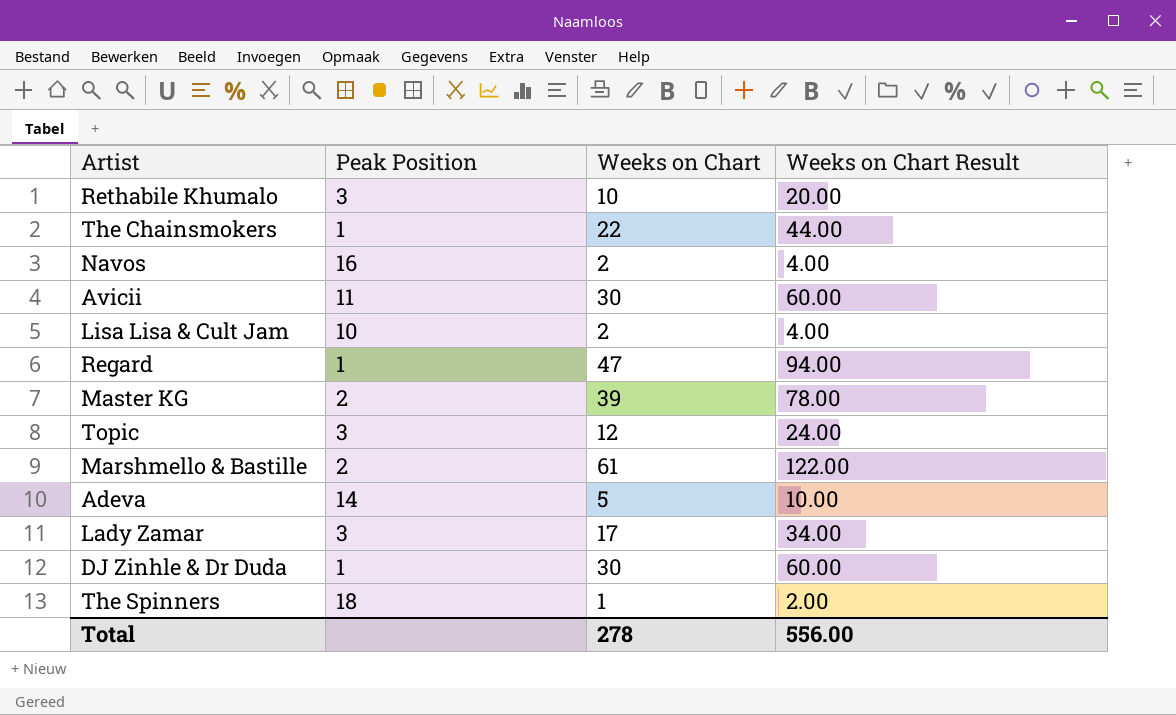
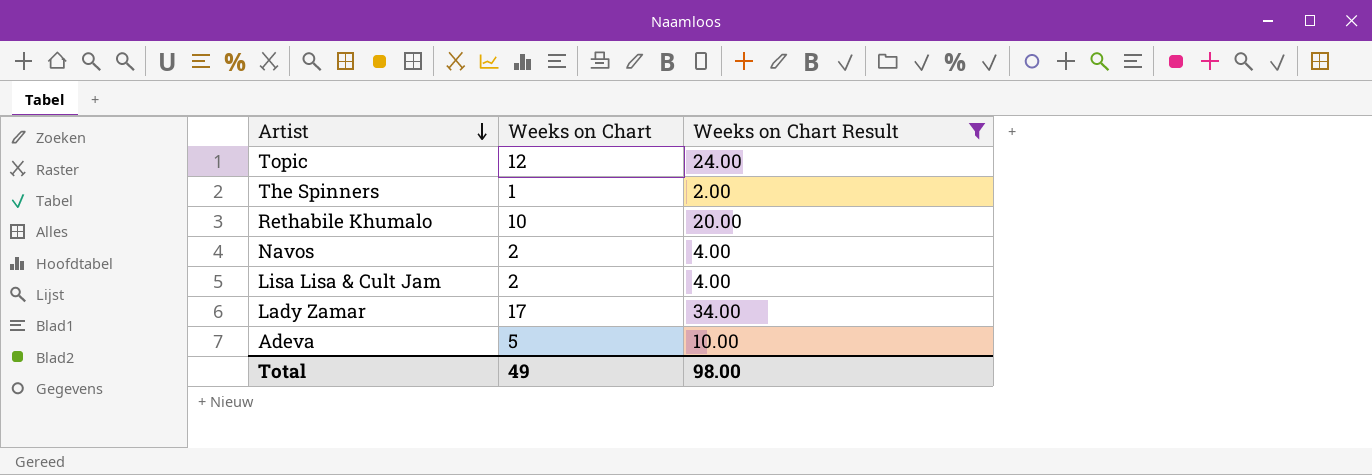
filter: none -> Weeks on Chart Result <= 34.00
row order: none -> Artist descending
column Peak Position | position: 2 -> none
Total | Weeks on Chart: 278 -> 49
Total | Weeks on Chart Result: 556.00 -> 98.00

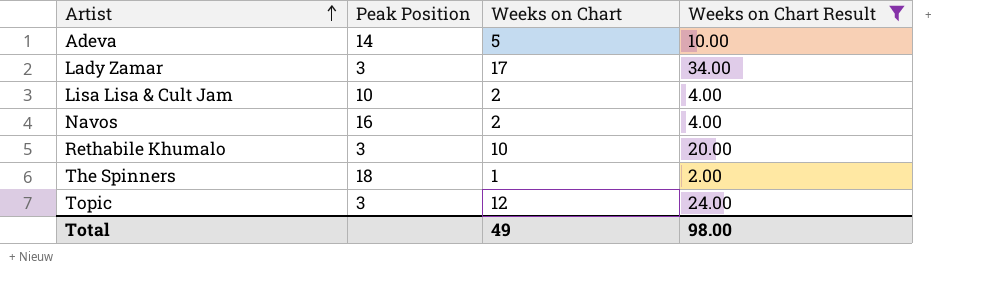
row order: Artist descending -> Artist ascending
column Peak Position | position: none -> 2

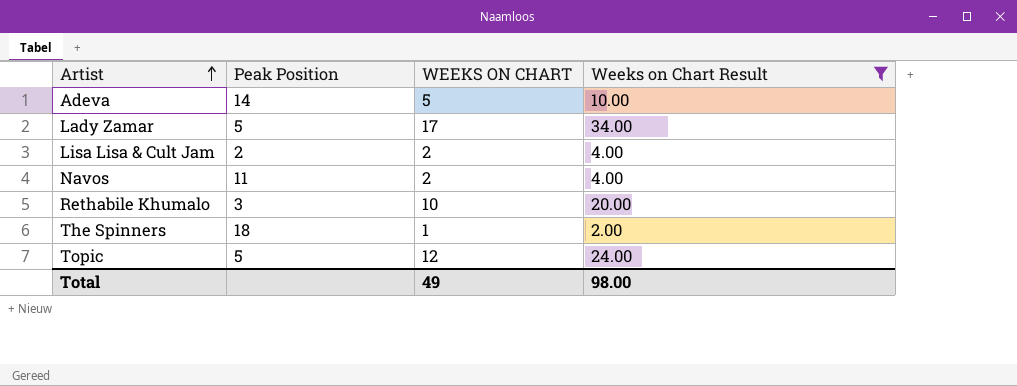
column name: Weeks on Chart -> WEEKS ON CHART
Lady Zamar | Peak Position: 3 -> 5
Lisa Lisa & Cult Jam | Peak Position: 10 -> 2
Navos | Peak Position: 16 -> 11
Topic | Peak Position: 3 -> 5

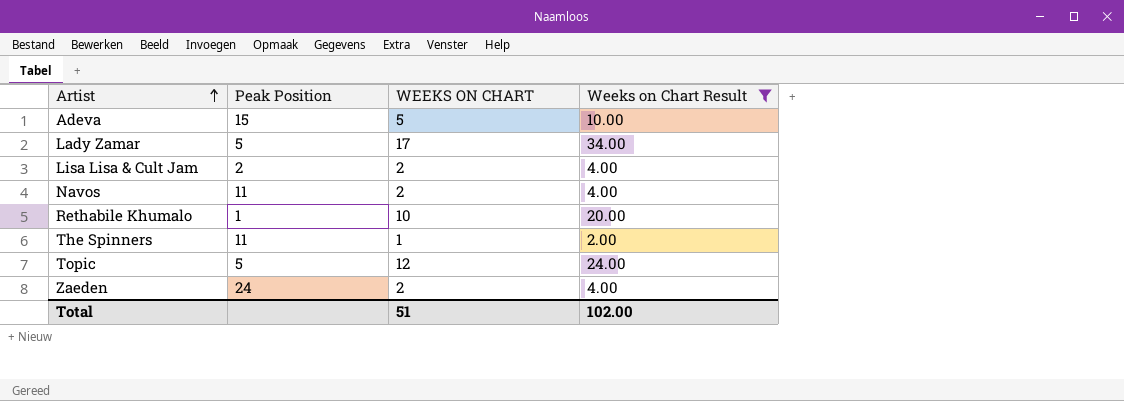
Adeva | Peak Position: 14 -> 15
Rethabile Khumalo | Peak Position: 3 -> 1
The Spinners | Peak Position: 18 -> 11
row Zaeden: none -> 24 | 2 | 4.00
Total | WEEKS ON CHART: 49 -> 51
Total | Weeks on Chart Result: 98.00 -> 102.00

